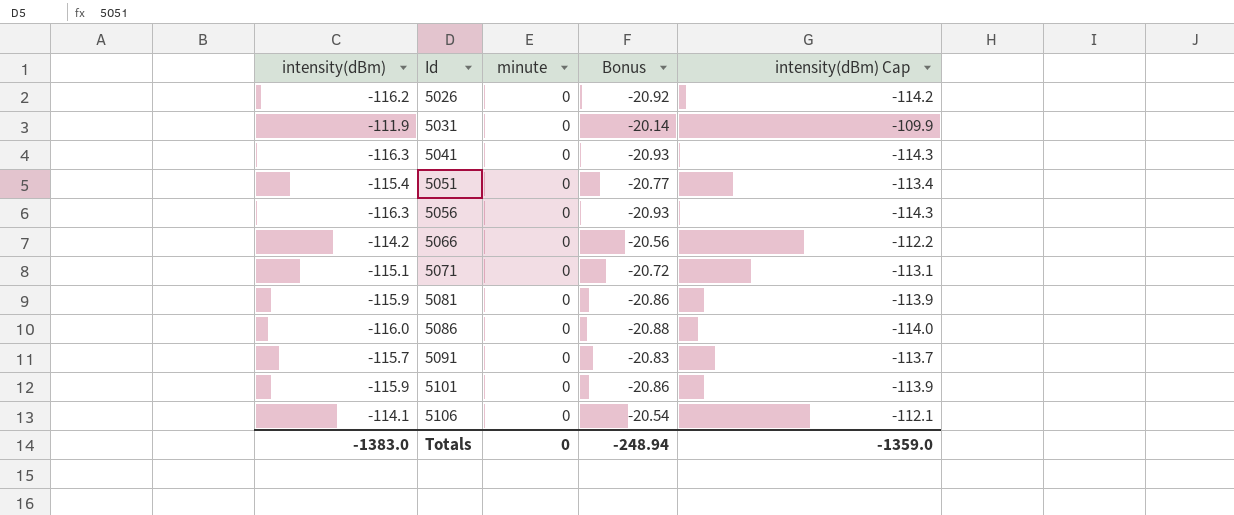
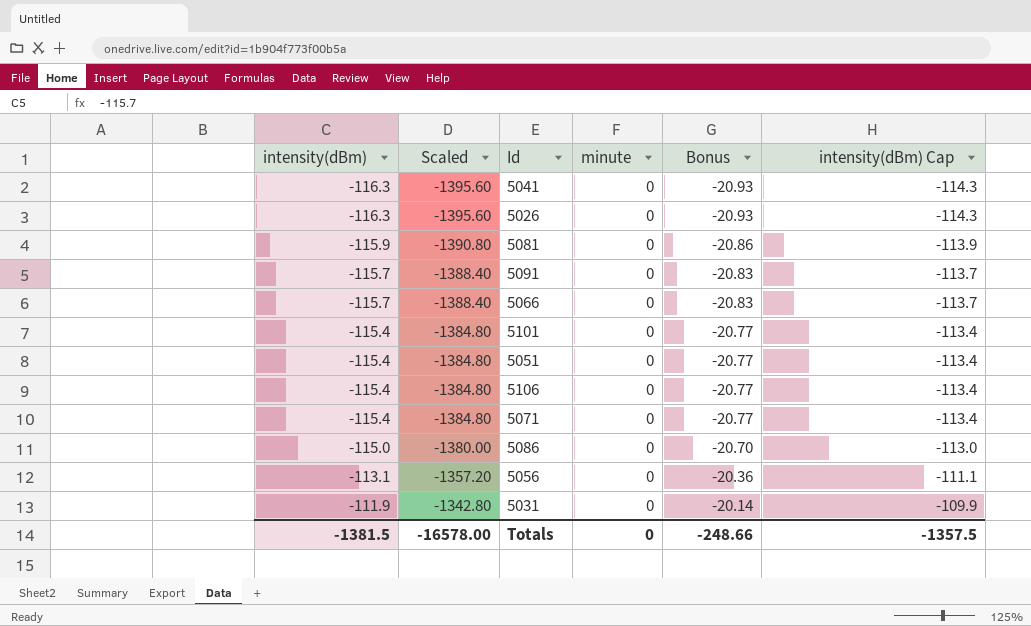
row order: Id ascending -> intensity(dBm) ascending
column Scaled | formula: none -> [intensity(dBm)] * 12
5026 | intensity(dBm): -116.2 -> -116.3
5026 | Bonus: -20.92 -> -20.93
5026 | intensity(dBm) Cap: -114.2 -> -114.3
5066 | intensity(dBm): -114.2 -> -115.7
5066 | Bonus: -20.56 -> -20.83
5066 | intensity(dBm) Cap: -112.2 -> -113.7
5101 | intensity(dBm): -115.9 -> -115.4
5101 | Bonus: -20.86 -> -20.77
5101 | intensity(dBm) Cap: -113.9 -> -113.4
5106 | intensity(dBm): -114.1 -> -115.4
5106 | Bonus: -20.54 -> -20.77
5106 | intensity(dBm) Cap: -112.1 -> -113.4
5071 | intensity(dBm): -115.1 -> -115.4
5071 | Bonus: -20.72 -> -20.77
5071 | intensity(dBm) Cap: -113.1 -> -113.4
5086 | intensity(dBm): -116.0 -> -115.0
5086 | Bonus: -20.88 -> -20.70
5086 | intensity(dBm) Cap: -114.0 -> -113.0
5056 | intensity(dBm): -116.3 -> -113.1
5056 | Bonus: -20.93 -> -20.36
5056 | intensity(dBm) Cap: -114.3 -> -111.1
Totals | intensity(dBm): -1383.0 -> -1381.5
Totals | Bonus: -248.94 -> -248.66
Totals | intensity(dBm) Cap: -1359.0 -> -1357.5

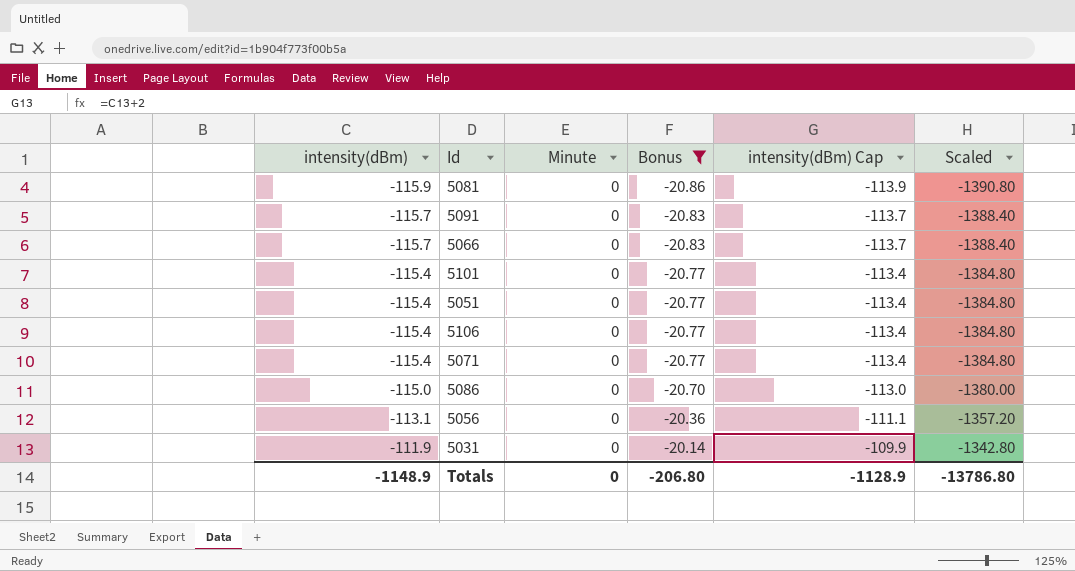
filter: none -> Bonus != -20.93
column name: minute -> Minute
column Scaled | position: 2 -> 6
Totals | intensity(dBm): -1381.5 -> -1148.9
Totals | Bonus: -248.66 -> -206.80
Totals | intensity(dBm) Cap: -1357.5 -> -1128.9
Totals | Scaled: -16578.00 -> -13786.80

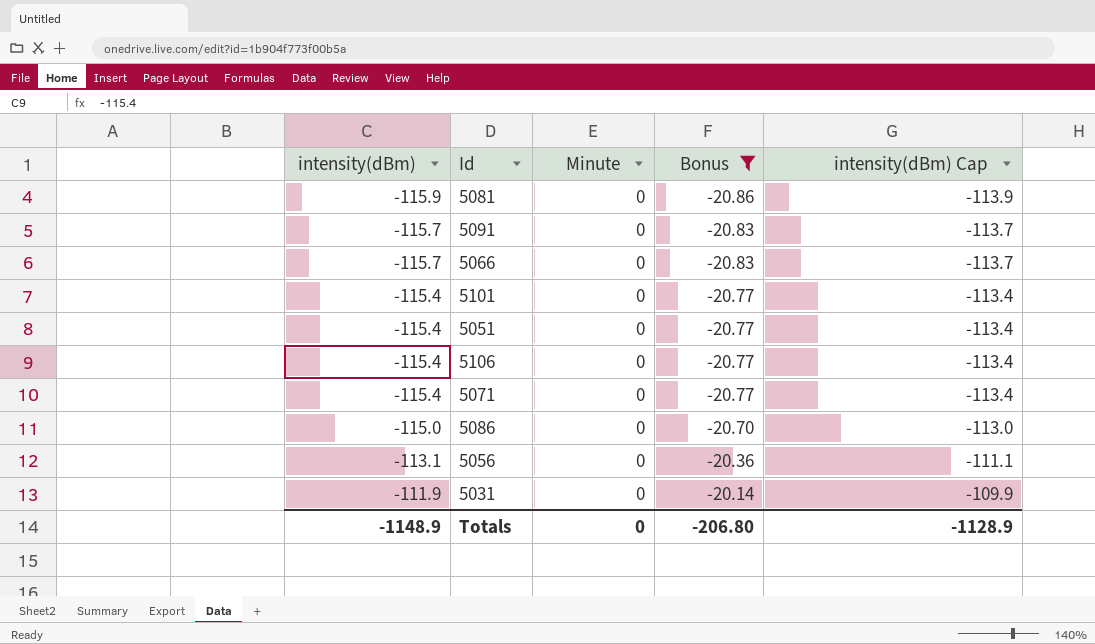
column Scaled | formula: [intensity(dBm)] * 12 -> none

